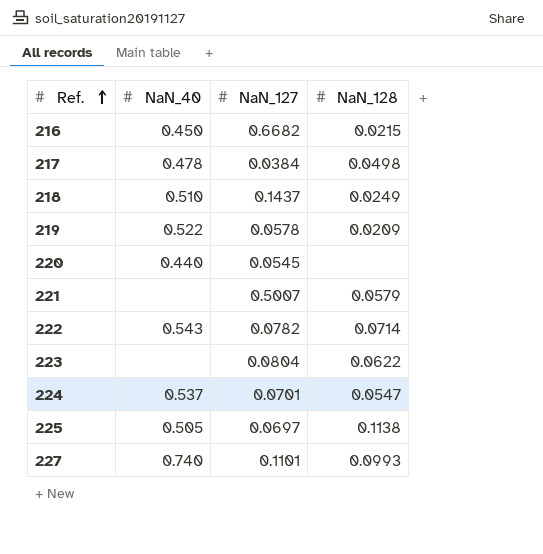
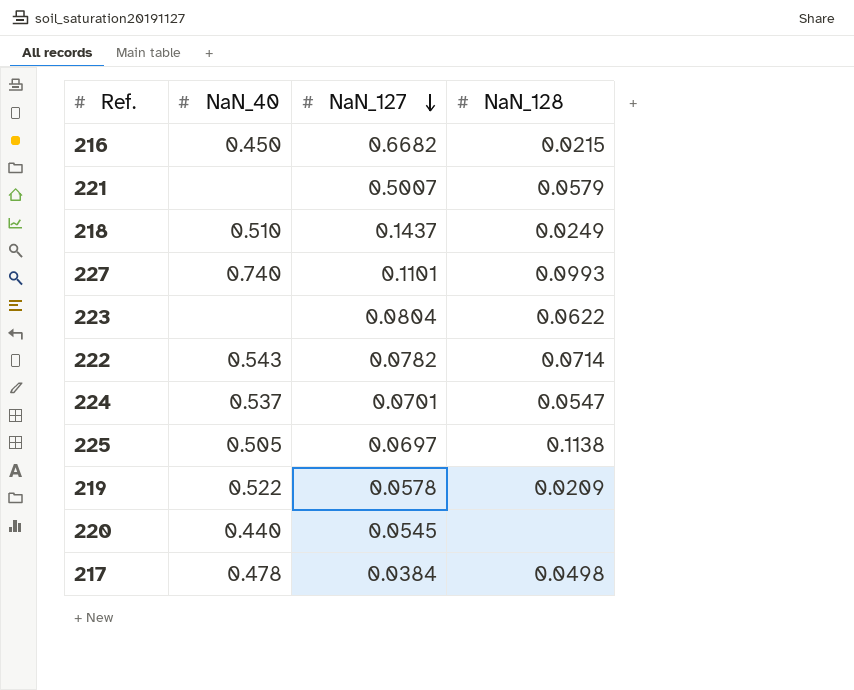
row order: Ref. ascending -> NaN_127 descending

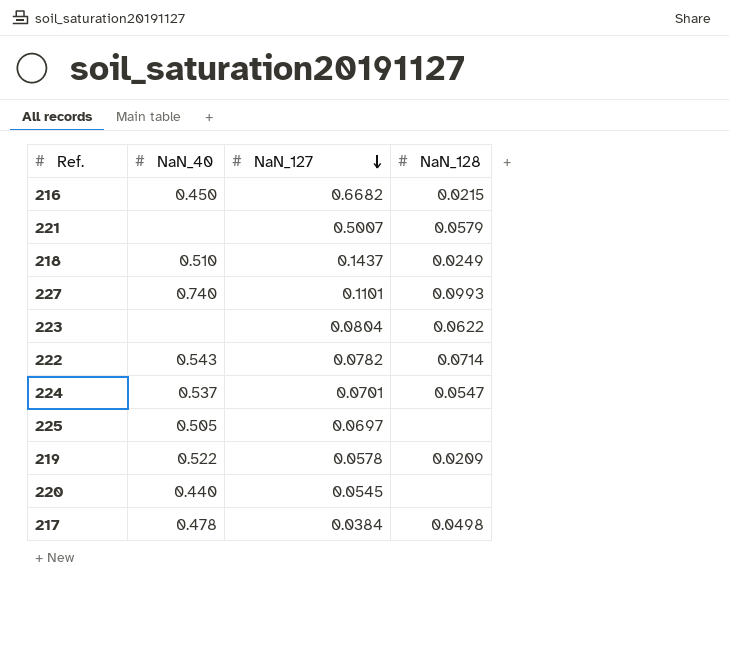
225 | NaN_128: 0.1138 -> none

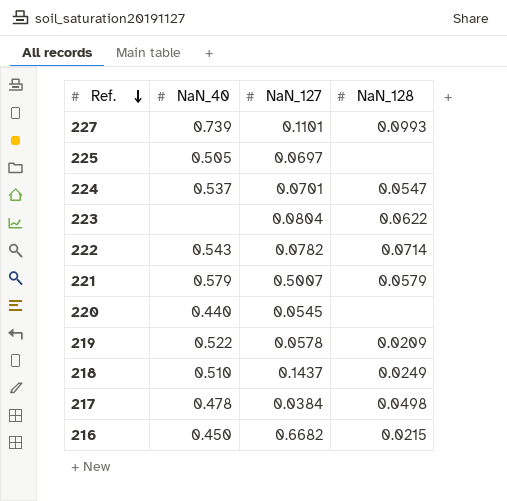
row order: NaN_127 descending -> Ref. descending
227 | NaN_40: 0.740 -> 0.739
221 | NaN_40: none -> 0.579

